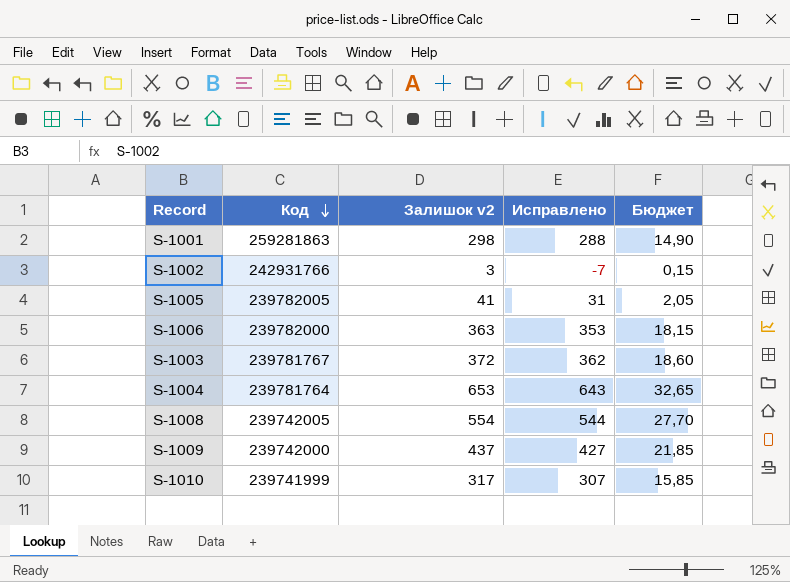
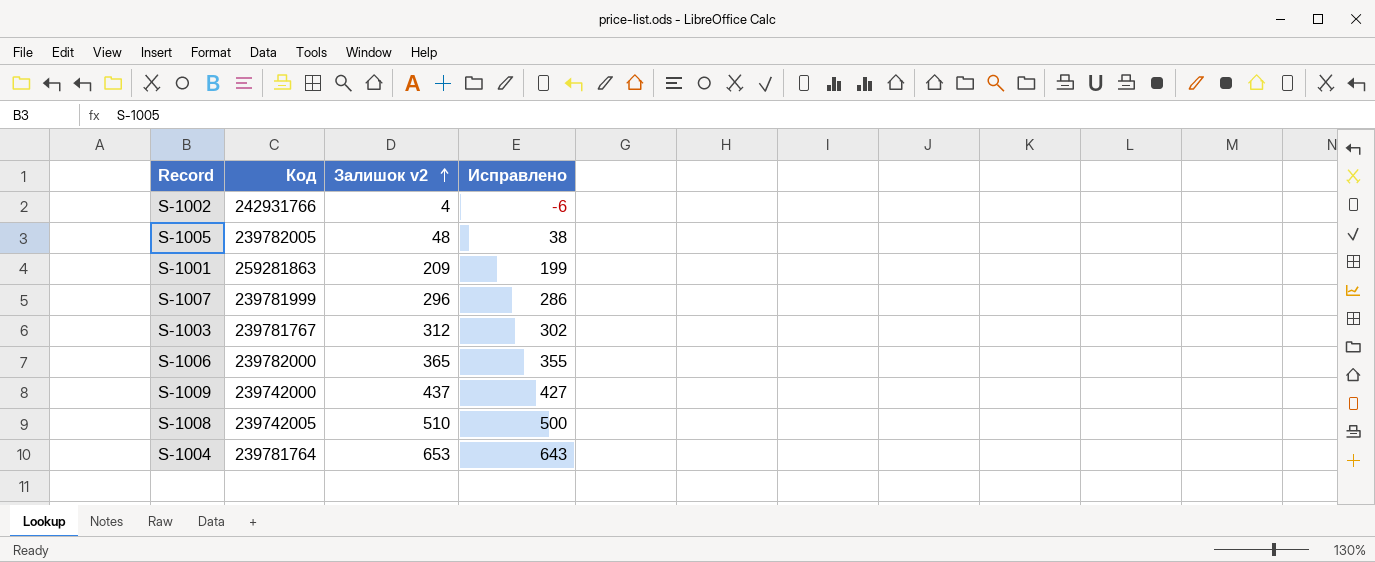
row order: Код descending -> Залишок v2 ascending
column Бюджет | formula: [Залишок v2] * 0,05 -> none
row S-1010: 239741999 | 317 | 307 | 15,85 -> none
S-1002 | Залишок v2: 3 -> 4
S-1002 | Исправлено: -7 -> -6
S-1005 | Залишок v2: 41 -> 48
S-1005 | Исправлено: 31 -> 38
S-1001 | Залишок v2: 298 -> 209
S-1001 | Исправлено: 288 -> 199
row S-1007: none -> 239781999 | 296 | 286
S-1003 | Залишок v2: 372 -> 312
S-1003 | Исправлено: 362 -> 302
S-1006 | Залишок v2: 363 -> 365
S-1006 | Исправлено: 353 -> 355
S-1008 | Залишок v2: 554 -> 510
S-1008 | Исправлено: 544 -> 500

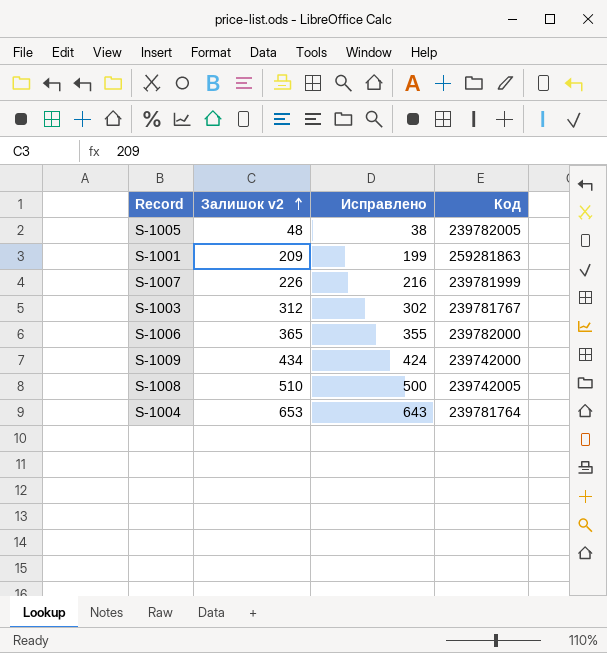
column Код | position: 2 -> 4
row S-1002: 242931766 | 4 | -6 -> none
S-1007 | Залишок v2: 296 -> 226
S-1007 | Исправлено: 286 -> 216
S-1009 | Залишок v2: 437 -> 434
S-1009 | Исправлено: 427 -> 424

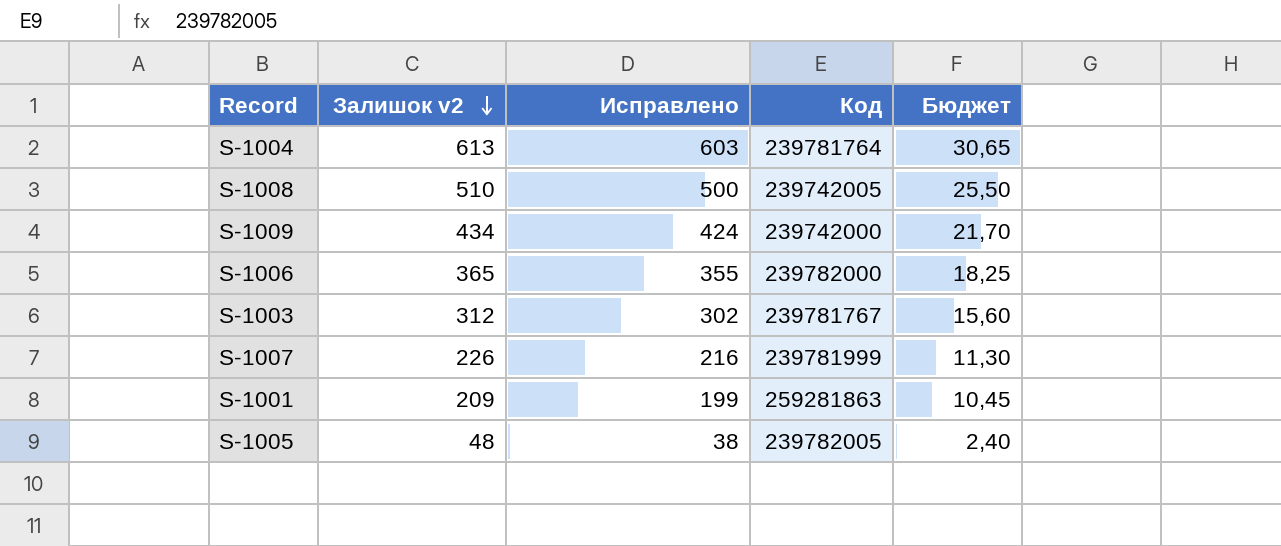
row order: Залишок v2 ascending -> Залишок v2 descending
column Бюджет | formula: none -> [Залишок v2] * 0,05
S-1004 | Залишок v2: 653 -> 613
S-1004 | Исправлено: 643 -> 603

